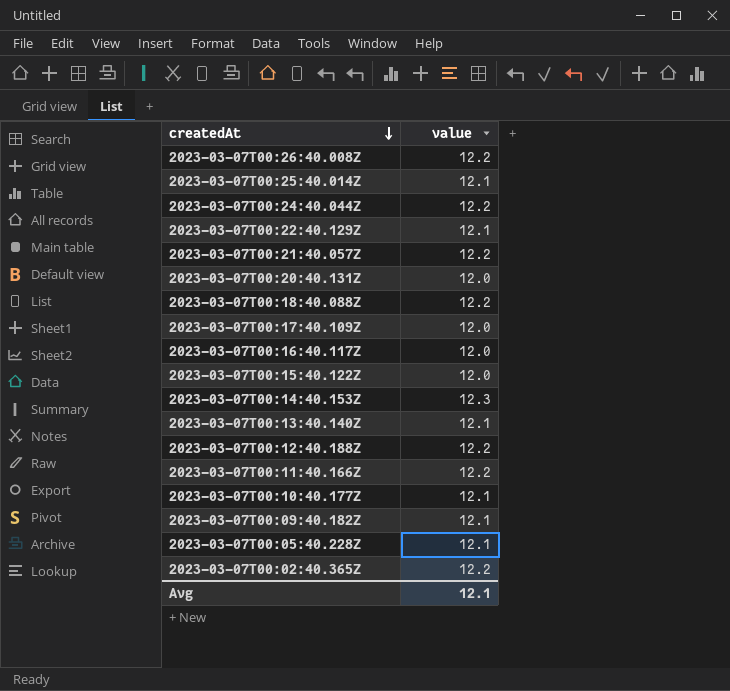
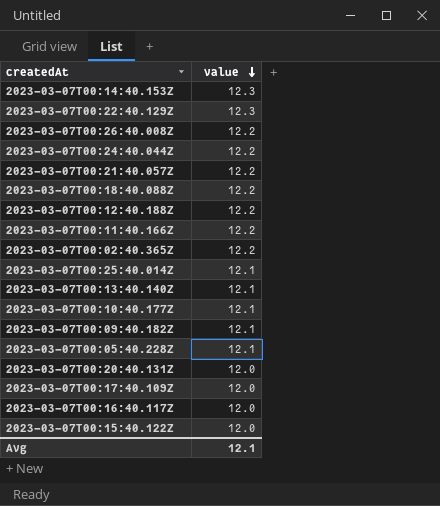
row order: createdAt descending -> value descending
2023-03-07T00:22:40.129Z | value: 12.1 -> 12.3

